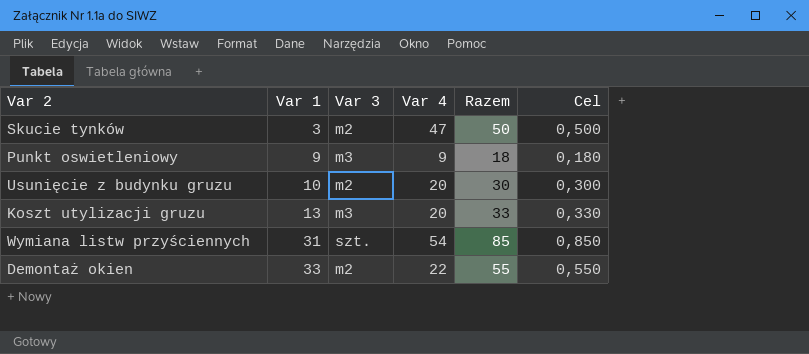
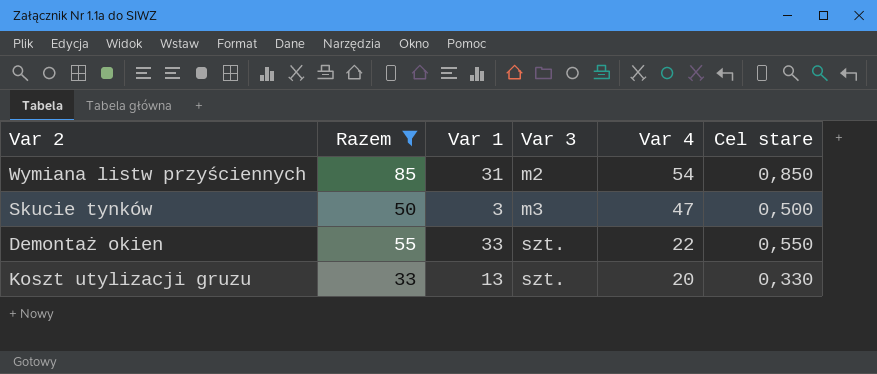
filter: none -> Razem >= 33
row order: Var 1 ascending -> Var 3 ascending
column Razem | position: 5 -> 2
column name: Cel -> Cel stare
Wymiana listw przyściennych | Var 3: szt. -> m2
Skucie tynków | Var 3: m2 -> m3
Demontaż okien | Var 3: m2 -> szt.
Koszt utylizacji gruzu | Var 3: m3 -> szt.

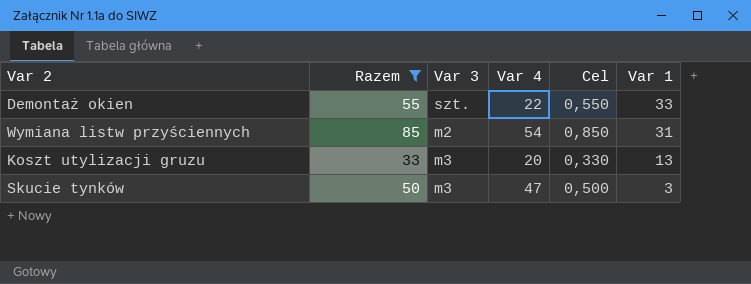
row order: Var 3 ascending -> Var 1 descending
column name: Cel stare -> Cel
column Var 1 | position: 3 -> 6
Koszt utylizacji gruzu | Var 3: szt. -> m3

